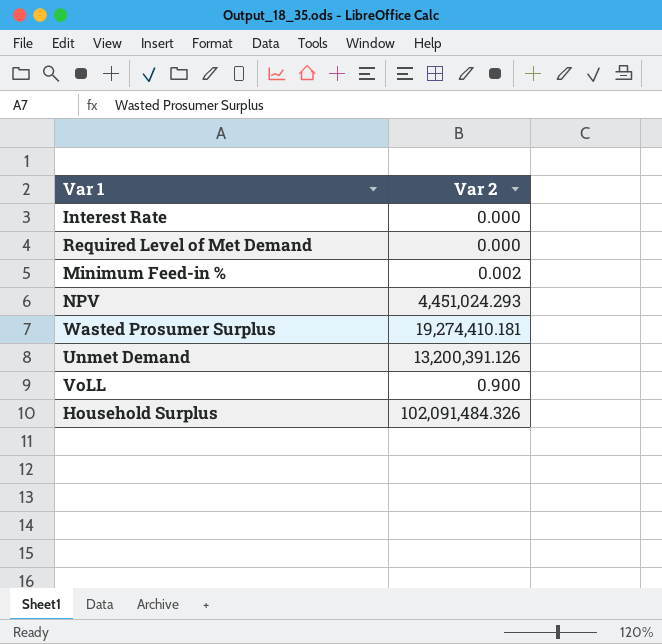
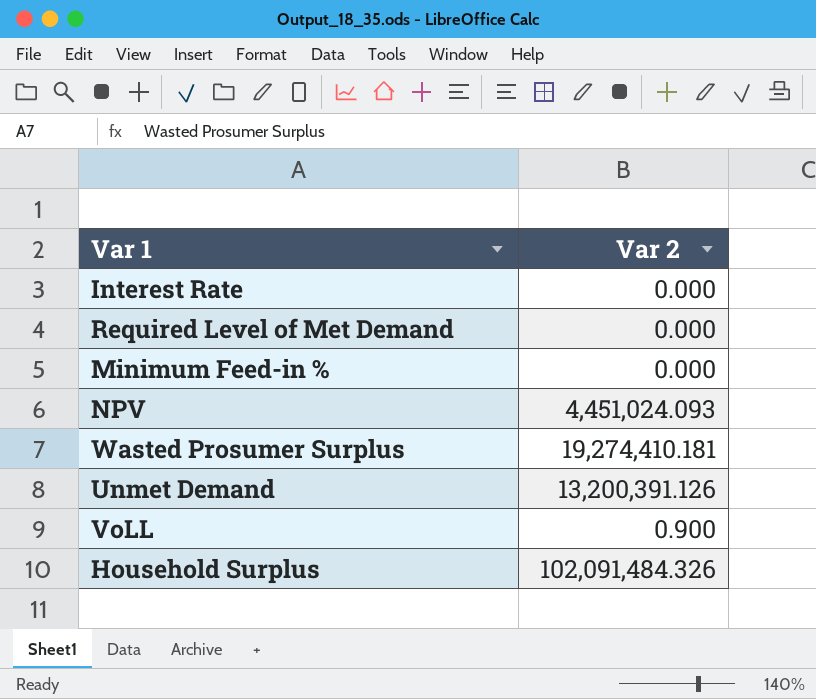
Minimum Feed-in % | Var 2: 0.002 -> 0.000
NPV | Var 2: 4,451,024.293 -> 4,451,024.093

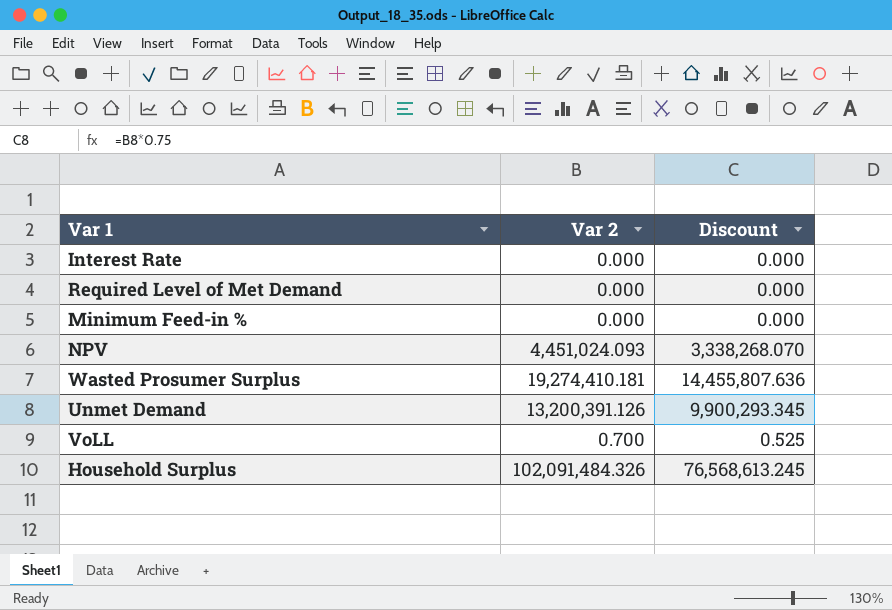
column Discount | formula: none -> [Var 2] * 0.75
VoLL | Var 2: 0.900 -> 0.700

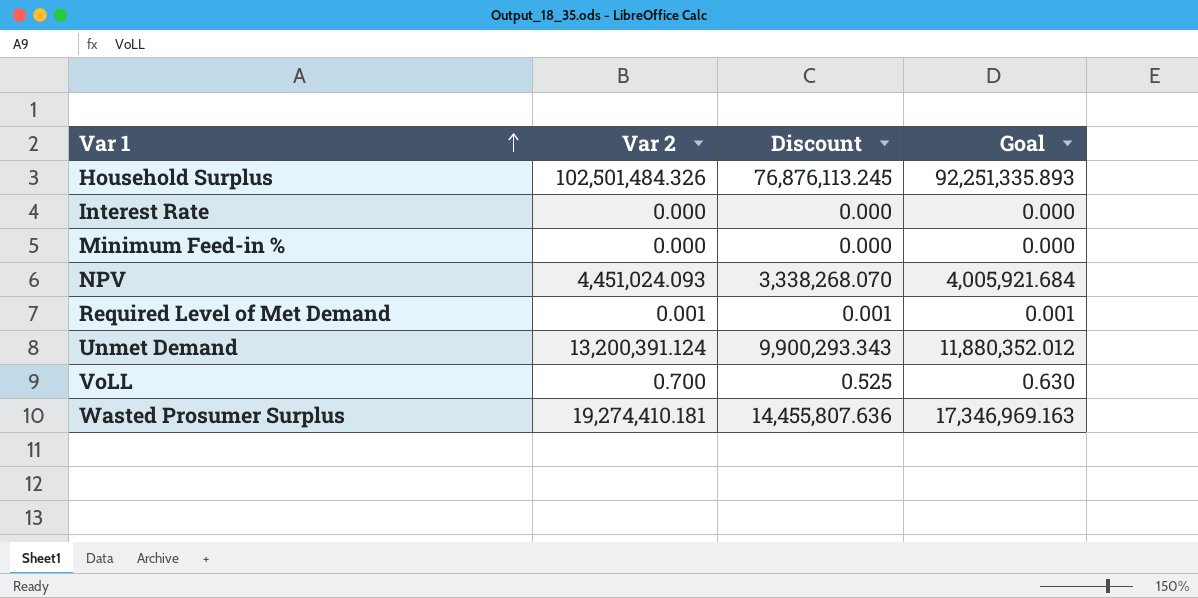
row order: none -> Var 1 ascending
column Goal | formula: none -> [Var 2] * 0.9
Household Surplus | Var 2: 102,091,484.326 -> 102,501,484.326
Household Surplus | Discount: 76,568,613.245 -> 76,876,113.245
Required Level of Met Demand | Var 2: 0.000 -> 0.001
Required Level of Met Demand | Discount: 0.000 -> 0.001
Unmet Demand | Var 2: 13,200,391.126 -> 13,200,391.124
Unmet Demand | Discount: 9,900,293.345 -> 9,900,293.343

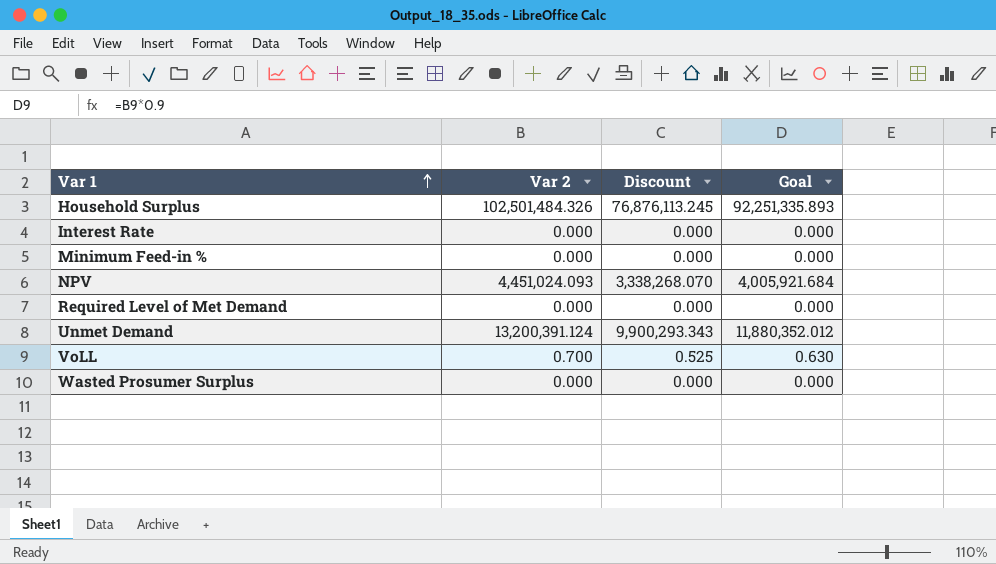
Required Level of Met Demand | Var 2: 0.001 -> 0.000
Required Level of Met Demand | Discount: 0.001 -> 0.000
Required Level of Met Demand | Goal: 0.001 -> 0.000
Wasted Prosumer Surplus | Var 2: 19,274,410.181 -> 0.000
Wasted Prosumer Surplus | Discount: 14,455,807.636 -> 0.000
Wasted Prosumer Surplus | Goal: 17,346,969.163 -> 0.000

